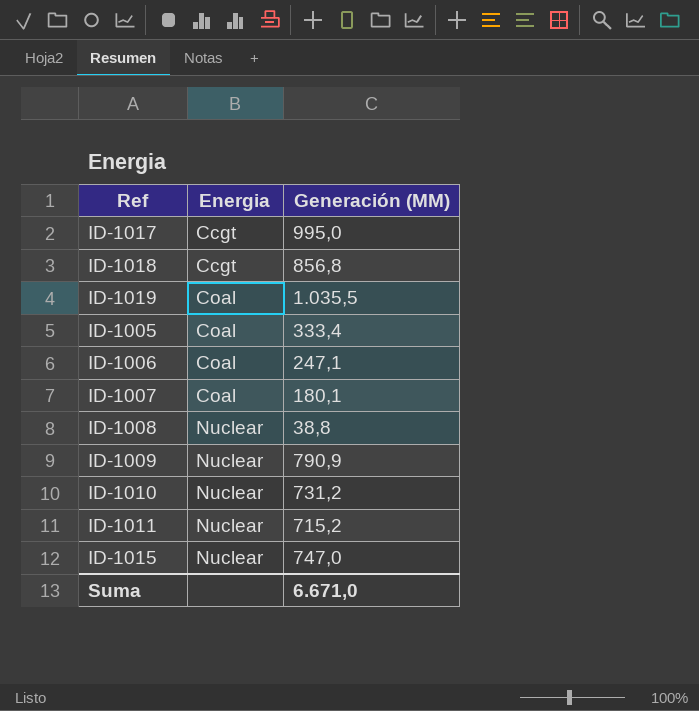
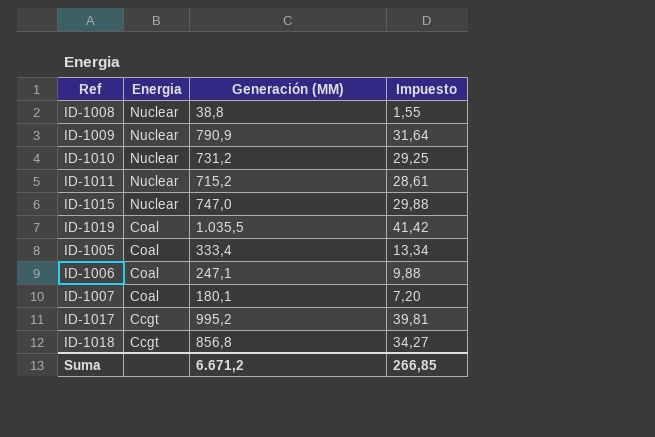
row order: Energia ascending -> Energia descending
column Impuesto | formula: none -> [Generación (MM)] * 0,04
ID-1017 | Generación (MM): 995,0 -> 995,2
Suma | Generación (MM): 6.671,0 -> 6.671,2

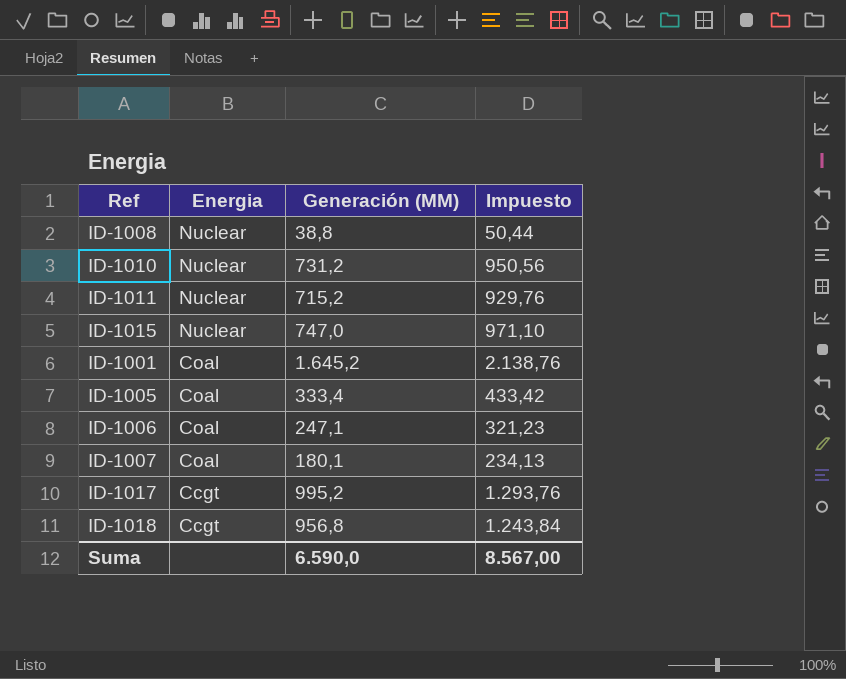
column Impuesto | formula: [Generación (MM)] * 0,04 -> [Generación (MM)] * 1,3
row ID-1009: Nuclear | 790,9 | 31,64 -> none
row ID-1019: Coal | 1.035,5 | 41,42 -> none
row ID-1001: none -> Coal | 1.645,2 | 2.138,76
ID-1018 | Generación (MM): 856,8 -> 956,8
Suma | Generación (MM): 6.671,2 -> 6.590,0
Suma | Impuesto: 266,85 -> 8.567,00

